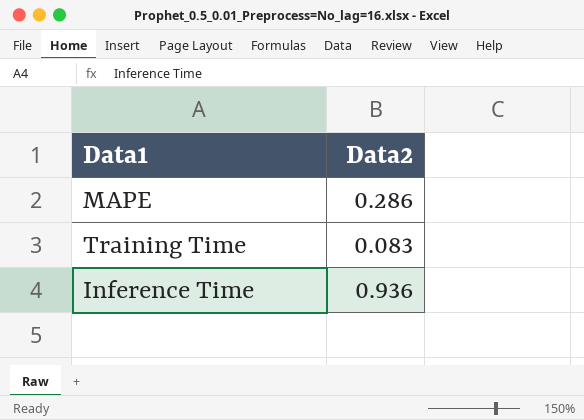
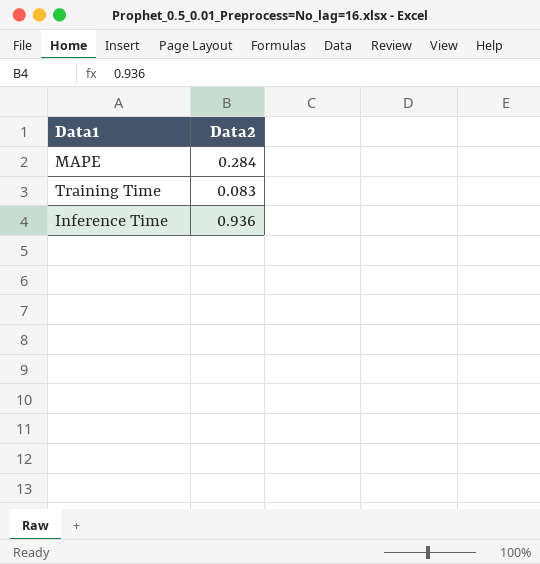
MAPE | Data2: 0.286 -> 0.284

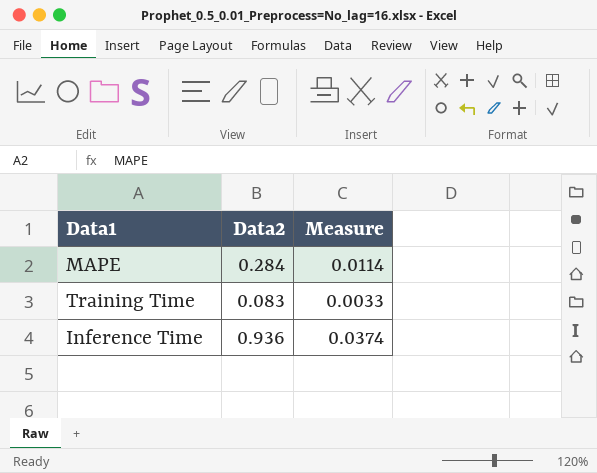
column Measure | formula: none -> [Data2] * 0.04

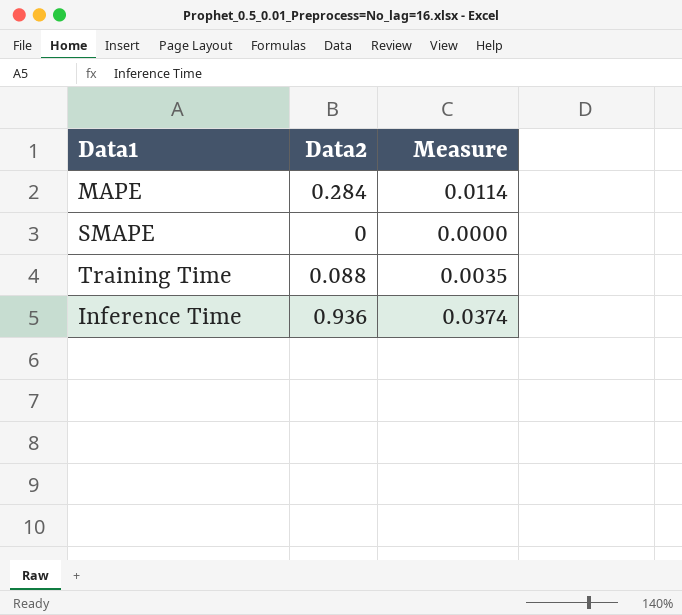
row SMAPE: none -> 0 | 0.0000
Training Time | Data2: 0.083 -> 0.088
Training Time | Measure: 0.0033 -> 0.0035

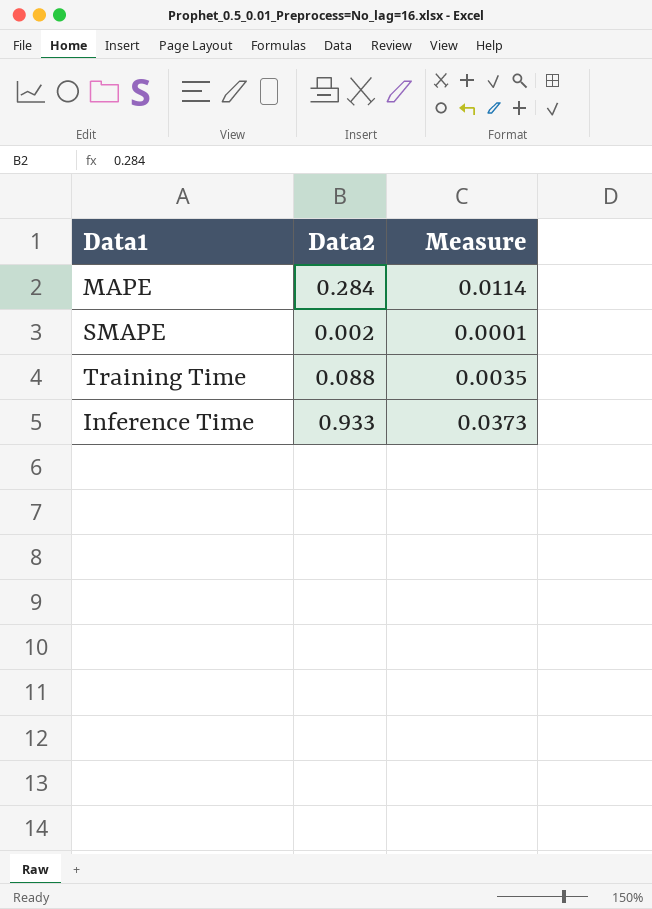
SMAPE | Data2: 0 -> 0.002
SMAPE | Measure: 0.0000 -> 0.0001
Inference Time | Data2: 0.936 -> 0.933
Inference Time | Measure: 0.0374 -> 0.0373

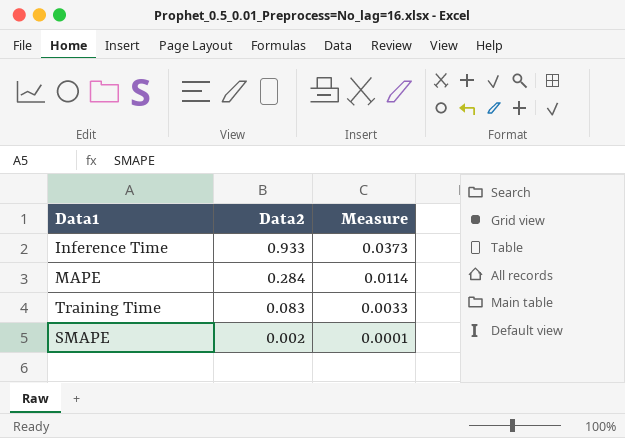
row order: none -> Data2 descending
Training Time | Data2: 0.088 -> 0.083
Training Time | Measure: 0.0035 -> 0.0033

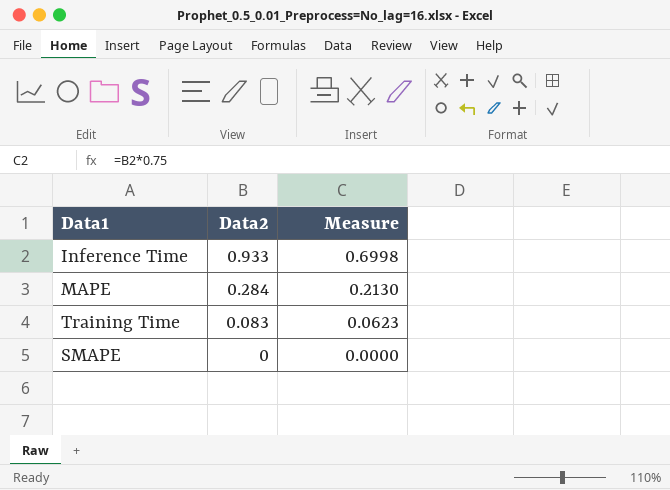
column Measure | formula: [Data2] * 0.04 -> [Data2] * 0.75
SMAPE | Data2: 0.002 -> 0

